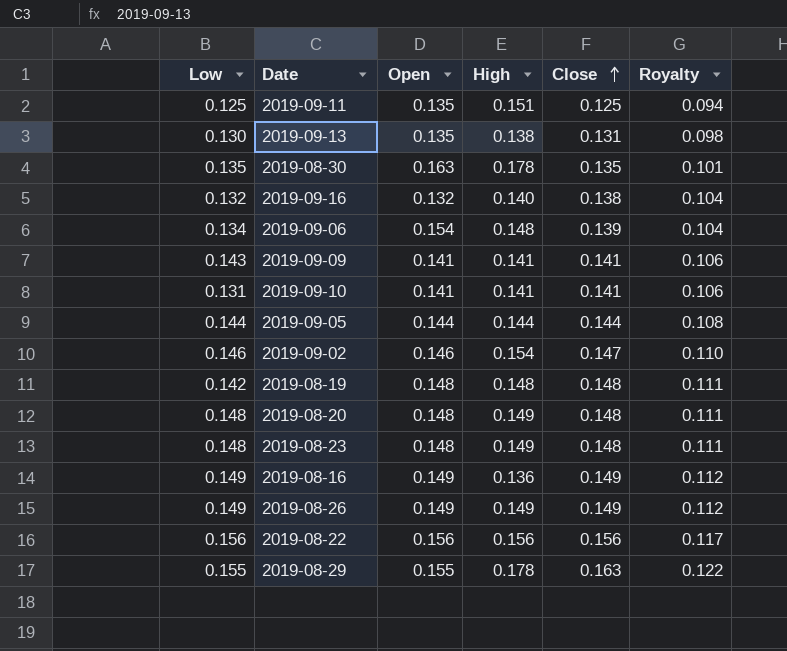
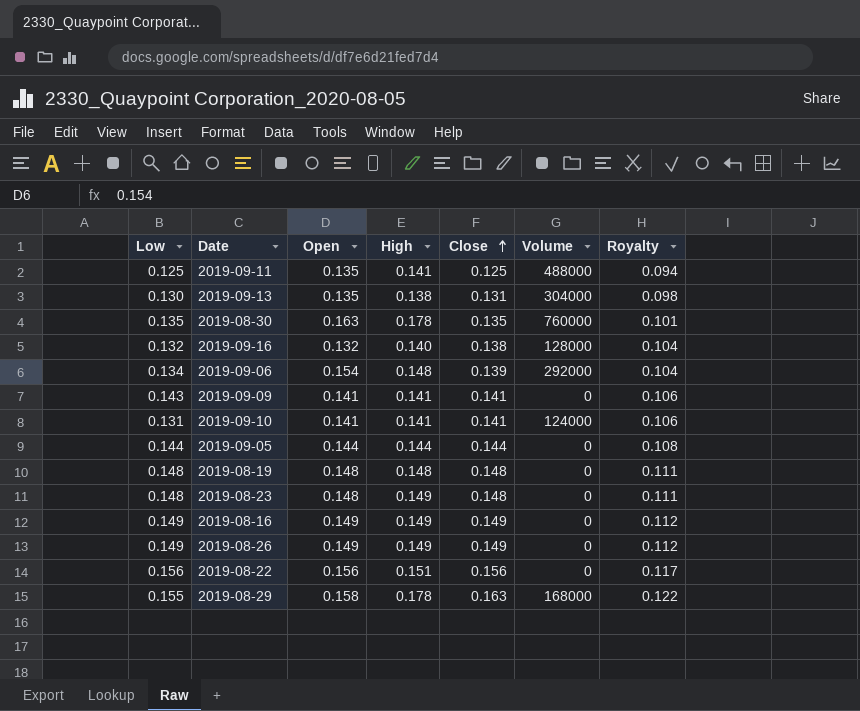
column Volume | position: none -> 6
row 2019-09-02: 0.146 | 0.146 | 0.154 | 0.147 | 0.110 -> none
row 2019-08-20: 0.148 | 0.148 | 0.149 | 0.148 | 0.111 -> none
2019-09-11 | High: 0.151 -> 0.141
2019-08-19 | Low: 0.142 -> 0.148
2019-08-16 | High: 0.136 -> 0.149
2019-08-22 | High: 0.156 -> 0.151
2019-08-29 | Open: 0.155 -> 0.158

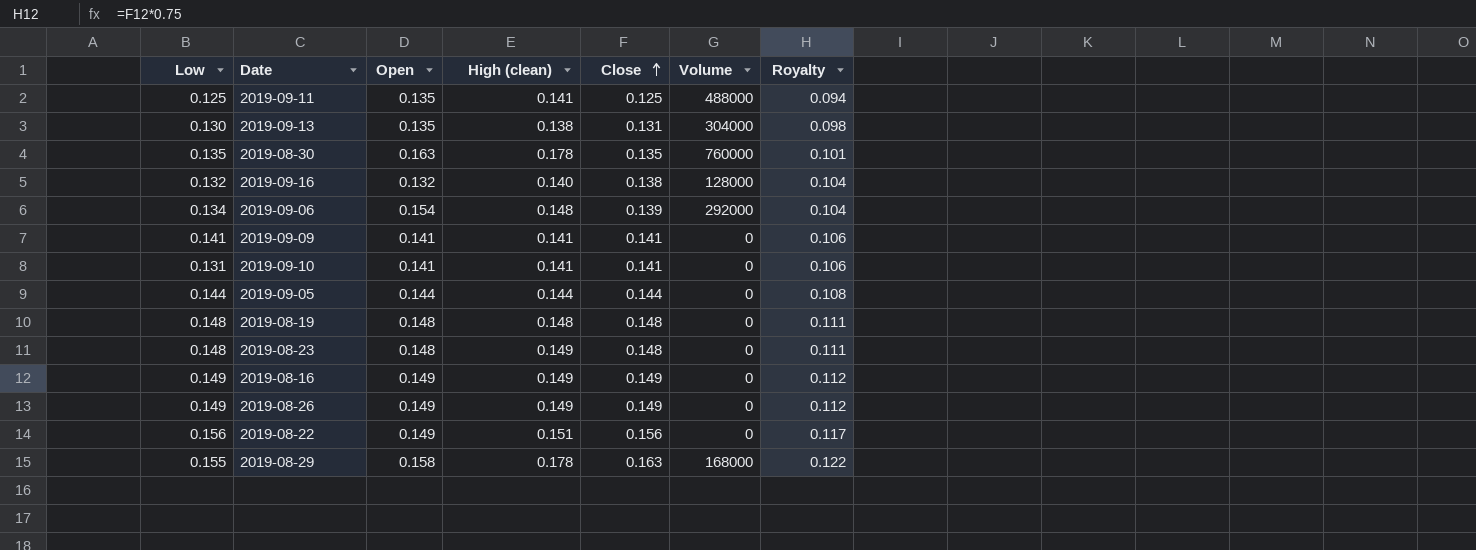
column name: High -> High (clean)
2019-09-09 | Low: 0.143 -> 0.141
2019-09-10 | Volume: 124000 -> 0
2019-08-22 | Open: 0.156 -> 0.149

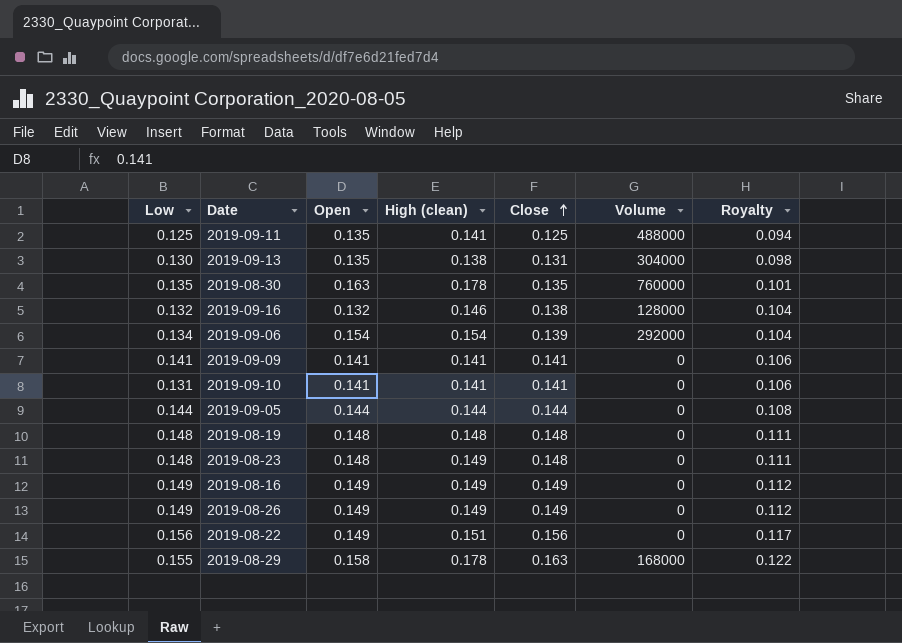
2019-09-16 | High (clean): 0.140 -> 0.146
2019-09-06 | High (clean): 0.148 -> 0.154

